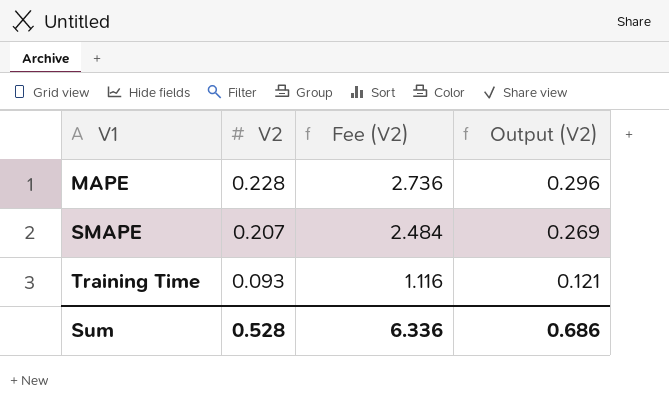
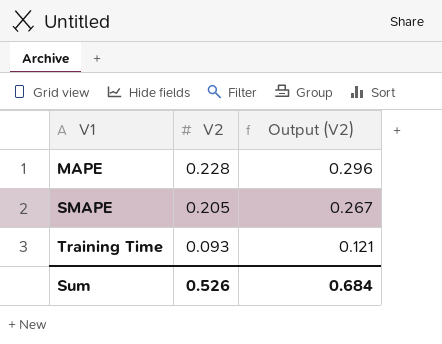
column Fee (V2) | formula: [V2] * 12 -> none
SMAPE | V2: 0.207 -> 0.205
SMAPE | Output (V2): 0.269 -> 0.267
Sum | V2: 0.528 -> 0.526
Sum | Output (V2): 0.686 -> 0.684

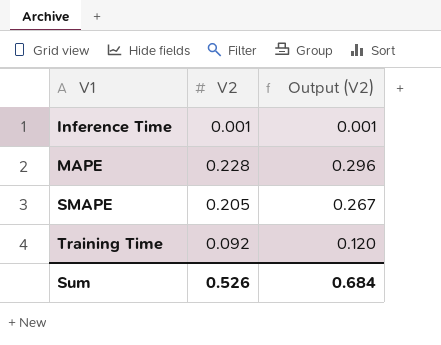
row Inference Time: none -> 0.001 | 0.001
Training Time | V2: 0.093 -> 0.092
Training Time | Output (V2): 0.121 -> 0.120

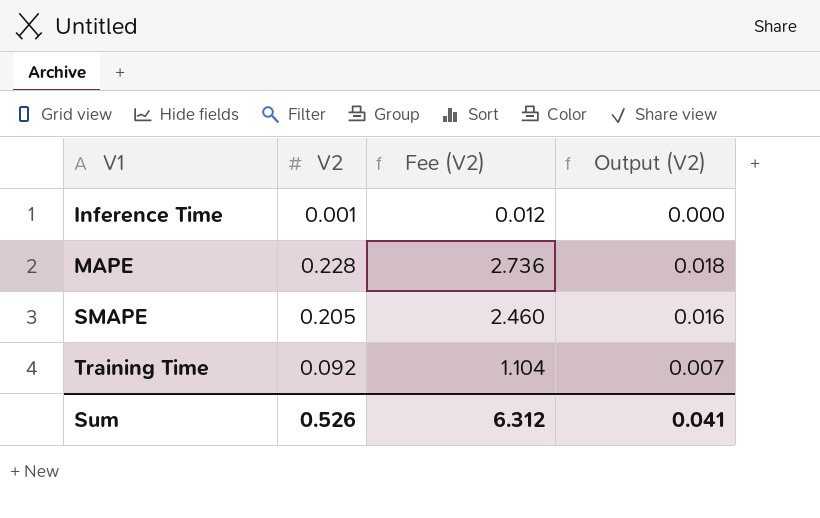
column Fee (V2) | formula: none -> [V2] * 12
column Output (V2) | formula: [V2] * 1.3 -> [V2] * 0.08
Sum | Output (V2): 0.684 -> 0.041

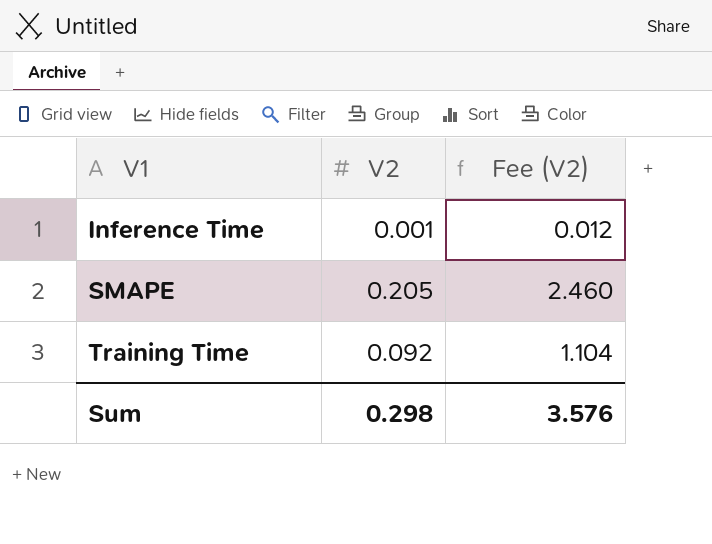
column Output (V2) | formula: [V2] * 0.08 -> none
row MAPE: 0.228 | 2.736 | 0.018 -> none
Sum | V2: 0.526 -> 0.298
Sum | Fee (V2): 6.312 -> 3.576

